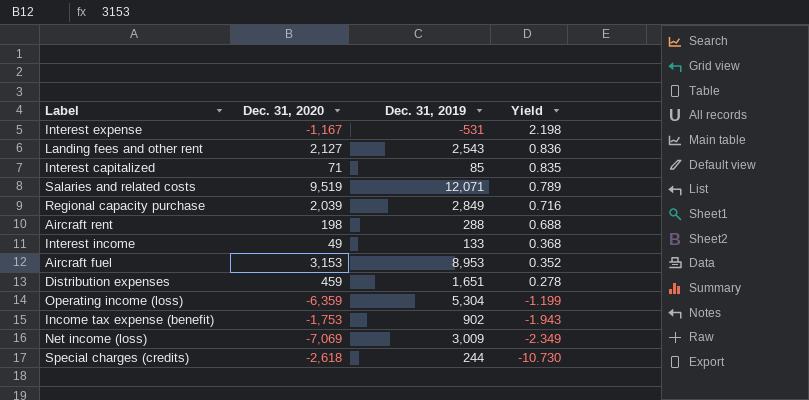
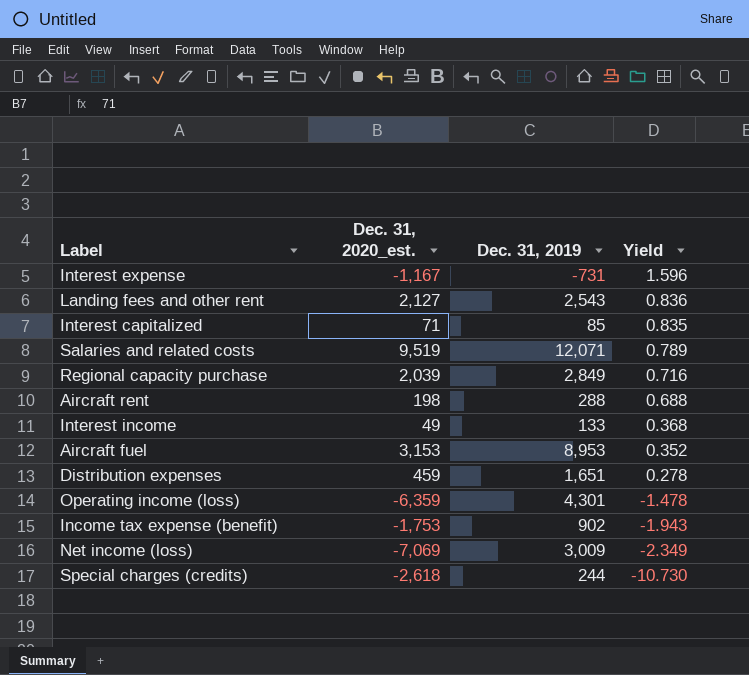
column name: Dec. 31, 2020 -> Dec. 31, 2020_est.
Interest expense | Dec. 31, 2019: -531 -> -731
Interest expense | Yield: 2.198 -> 1.596
Operating income (loss) | Dec. 31, 2019: 5,304 -> 4,301
Operating income (loss) | Yield: -1.199 -> -1.478

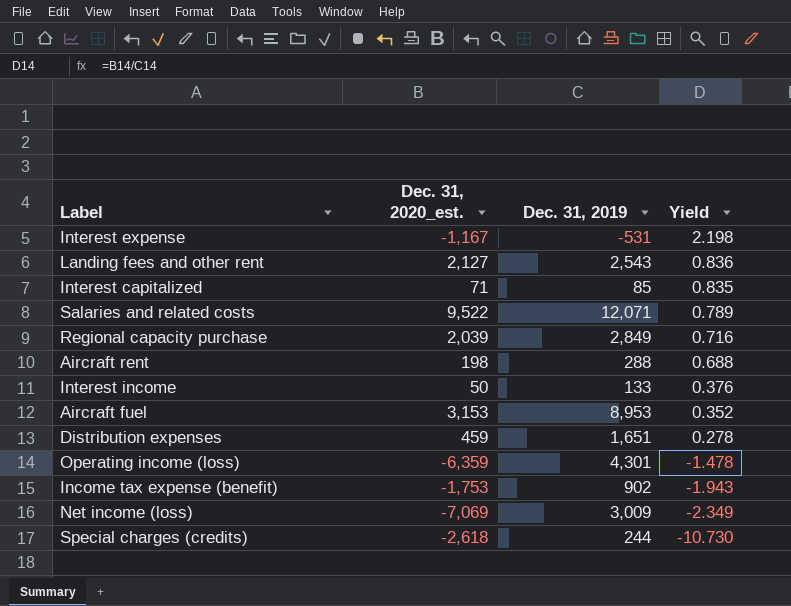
Interest expense | Dec. 31, 2019: -731 -> -531
Interest expense | Yield: 1.596 -> 2.198
Salaries and related costs | Dec. 31, 2020_est.: 9,519 -> 9,522
Interest income | Dec. 31, 2020_est.: 49 -> 50
Interest income | Yield: 0.368 -> 0.376

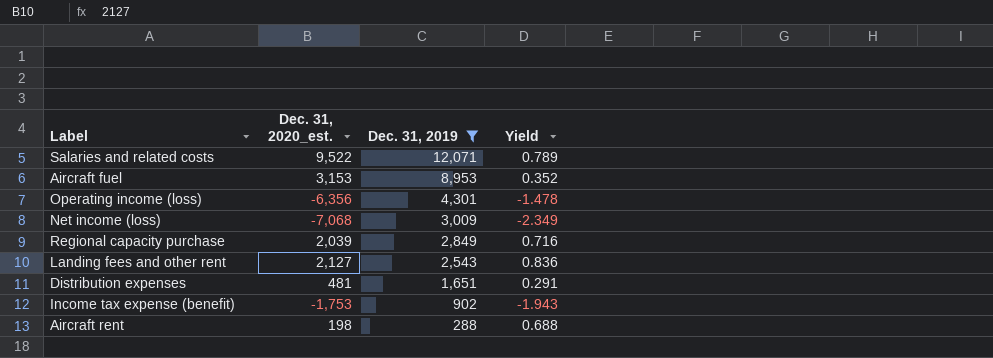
filter: none -> Dec. 31, 2019 >= 288
row order: Yield descending -> Dec. 31, 2019 descending
Operating income (loss) | Dec. 31, 2020_est.: -6,359 -> -6,356
Net income (loss) | Dec. 31, 2020_est.: -7,069 -> -7,068
Distribution expenses | Dec. 31, 2020_est.: 459 -> 481
Distribution expenses | Yield: 0.278 -> 0.291

